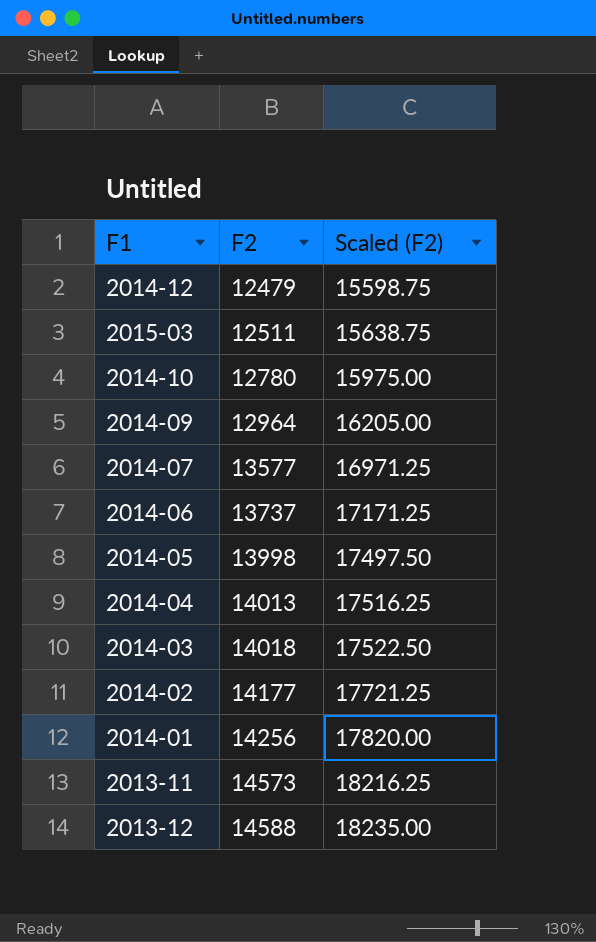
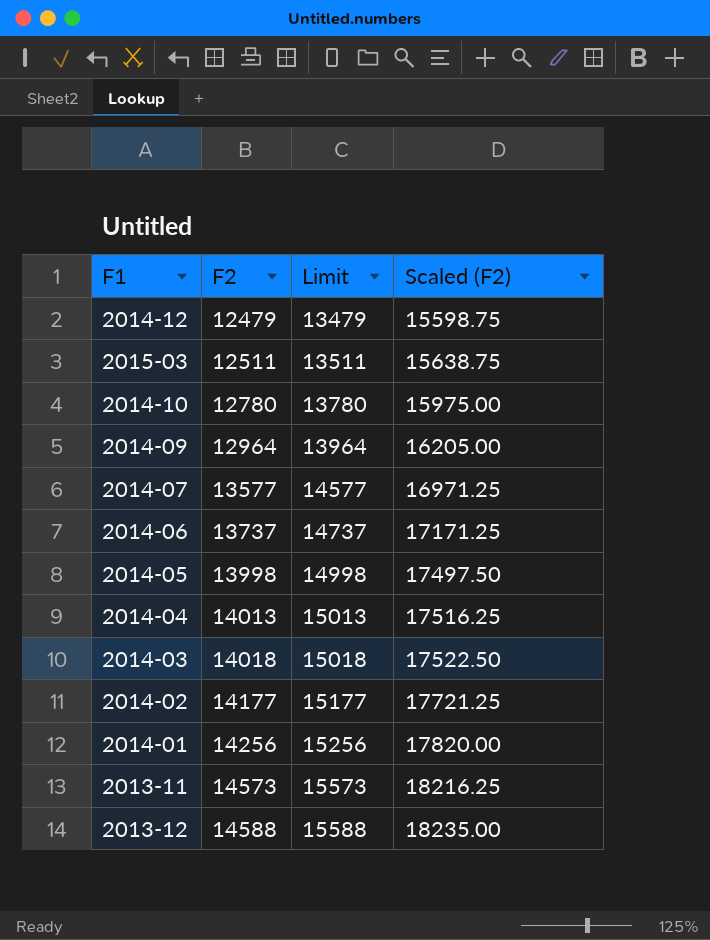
column Limit | formula: none -> [F2] + 1000

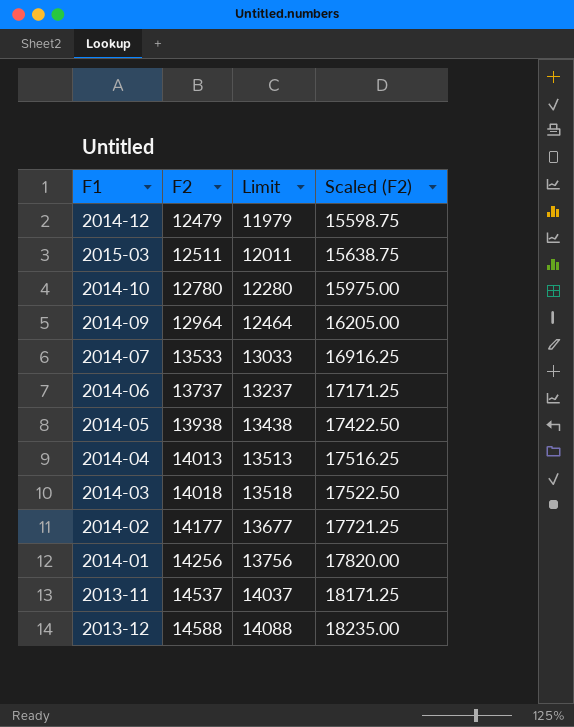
column Limit | formula: [F2] + 1000 -> [F2] - 500
2014-07 | F2: 13577 -> 13533
2014-07 | Scaled (F2): 16971.25 -> 16916.25
2014-05 | F2: 13998 -> 13938
2014-05 | Scaled (F2): 17497.50 -> 17422.50
2013-11 | F2: 14573 -> 14537
2013-11 | Scaled (F2): 18216.25 -> 18171.25

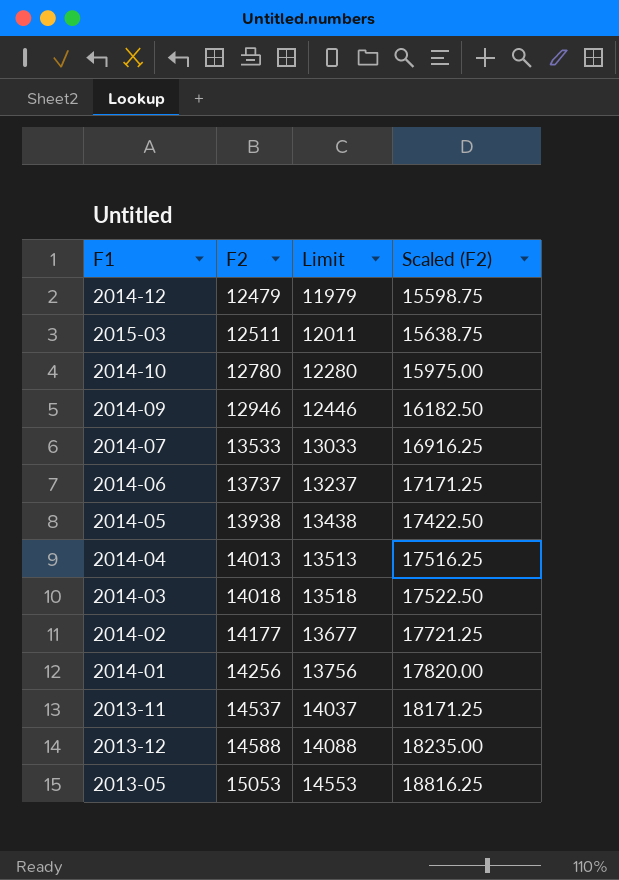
2014-09 | F2: 12964 -> 12946
2014-09 | Limit: 12464 -> 12446
2014-09 | Scaled (F2): 16205.00 -> 16182.50
row 2013-05: none -> 15053 | 14553 | 18816.25

